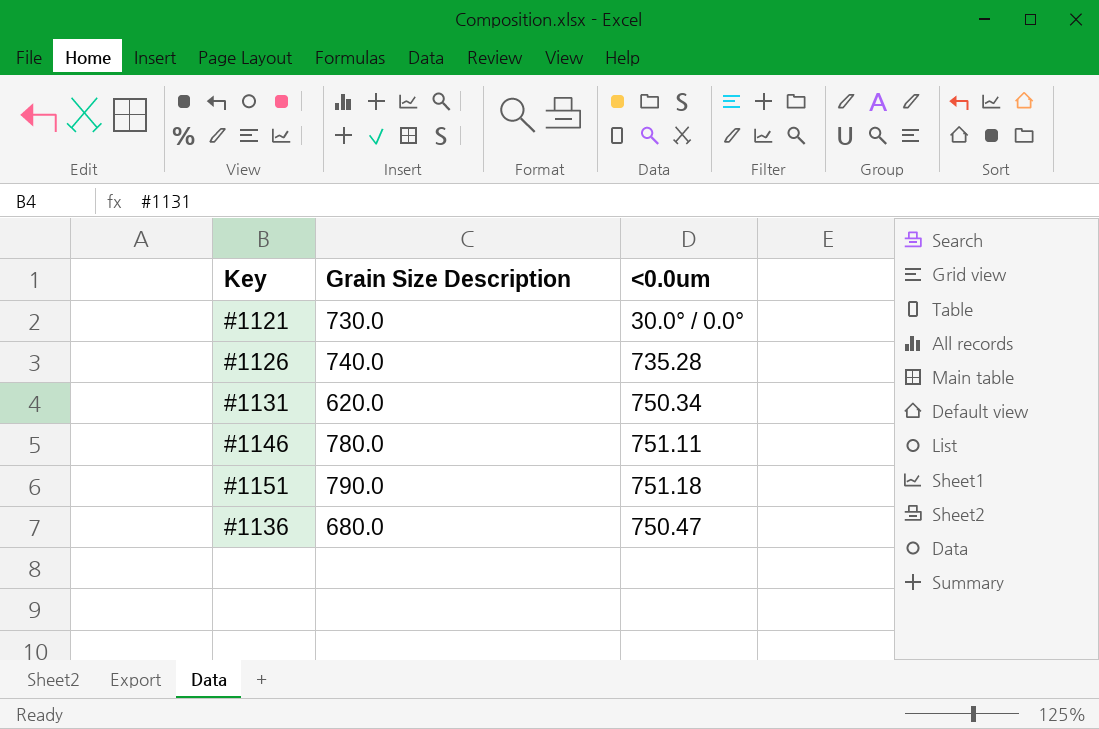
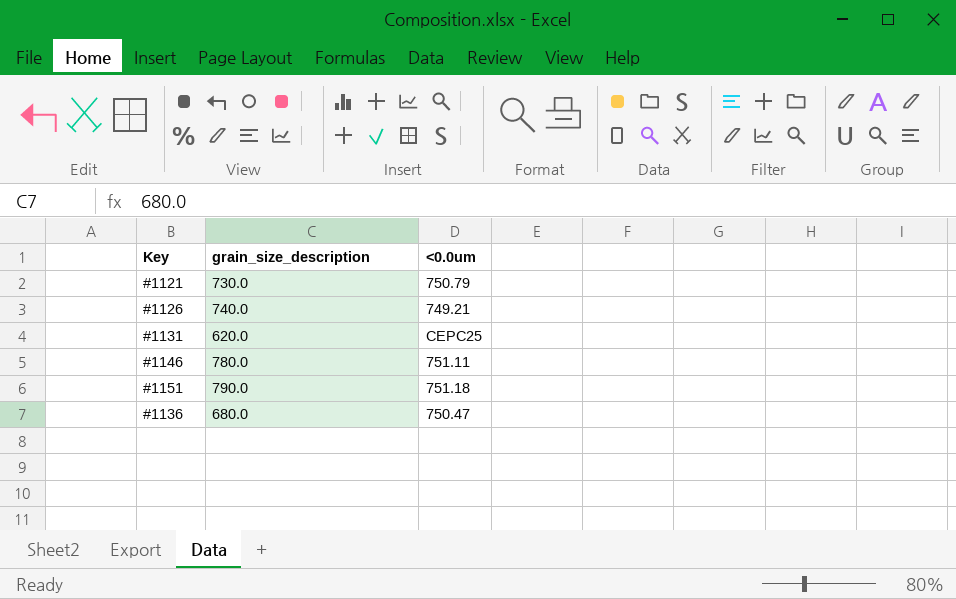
column name: Grain Size Description -> grain_size_description
#1121 | <0.0um: 30.0° / 0.0° -> 750.79
#1126 | <0.0um: 735.28 -> 749.21
#1131 | <0.0um: 750.34 -> CEPC25

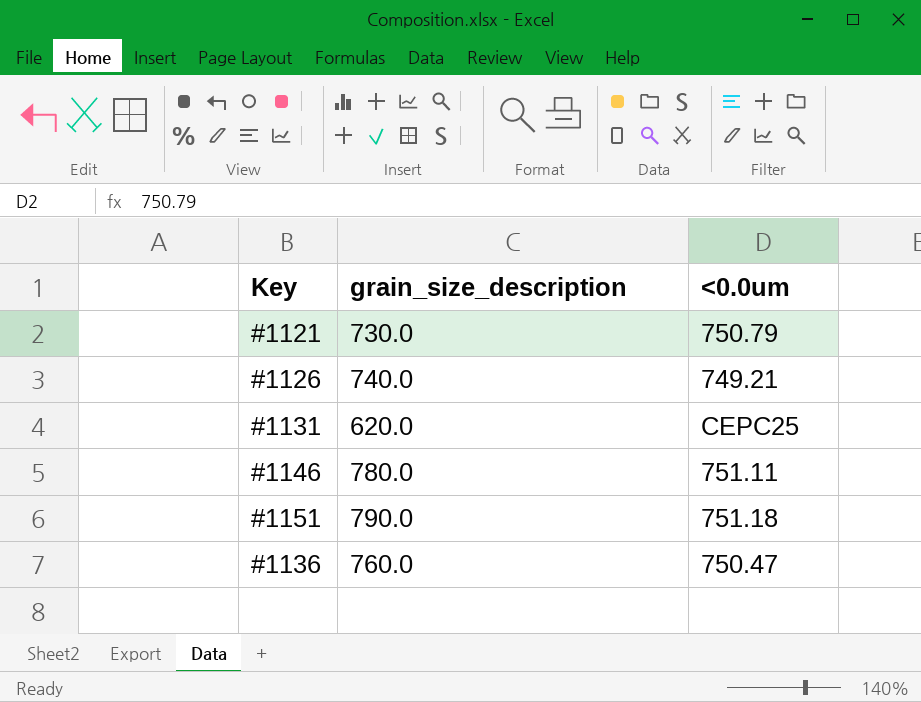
#1136 | grain_size_description: 680.0 -> 760.0

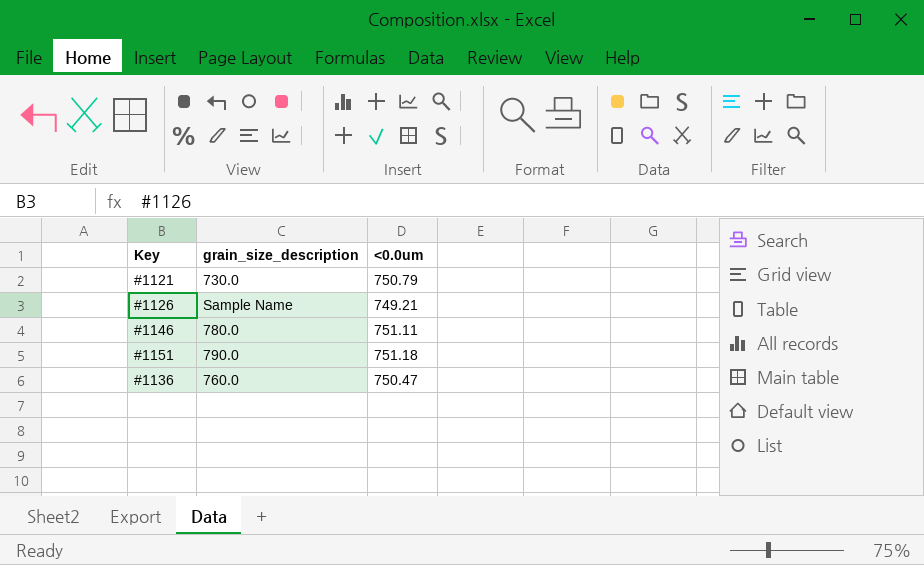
row #1131: 620.0 | CEPC25 -> none
#1126 | grain_size_description: 740.0 -> Sample Name

